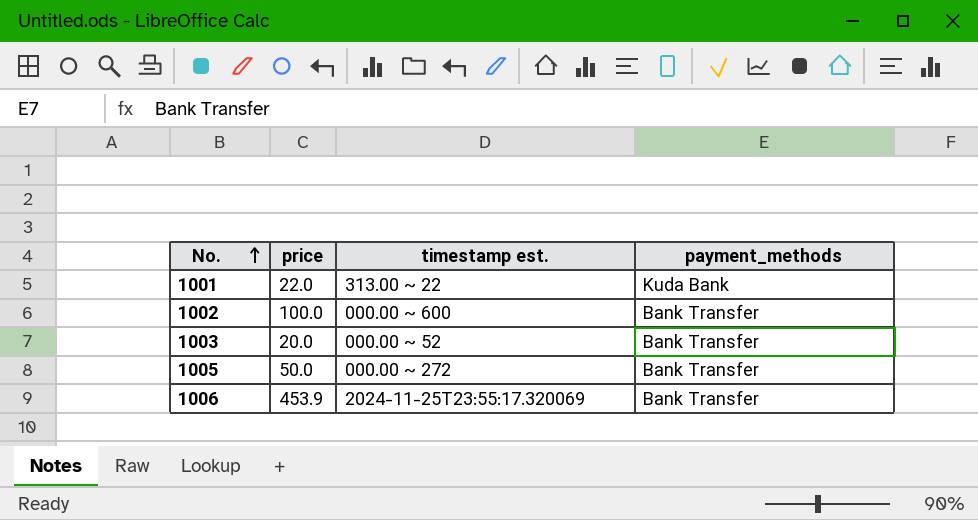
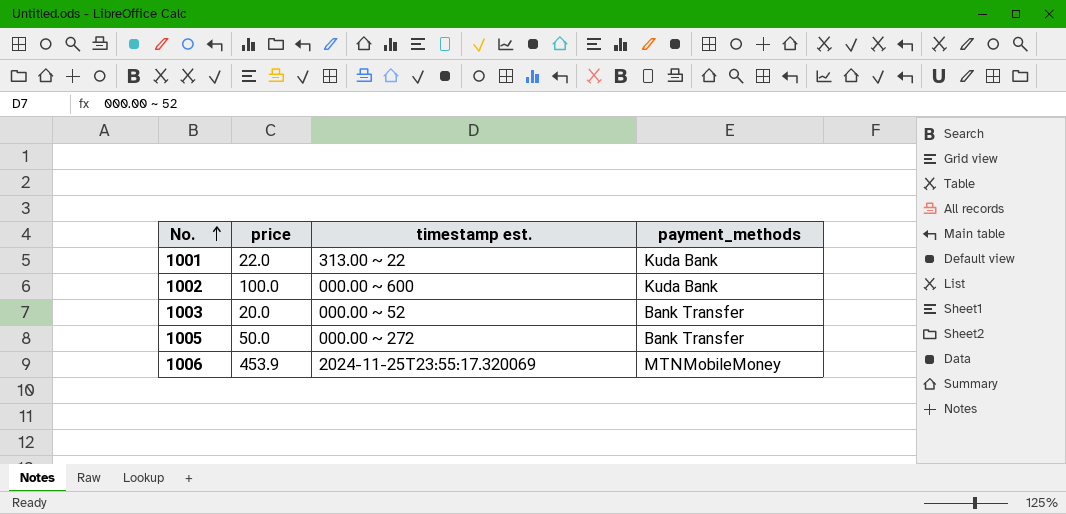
1002 | payment_methods: Bank Transfer -> Kuda Bank
1006 | payment_methods: Bank Transfer -> MTNMobileMoney

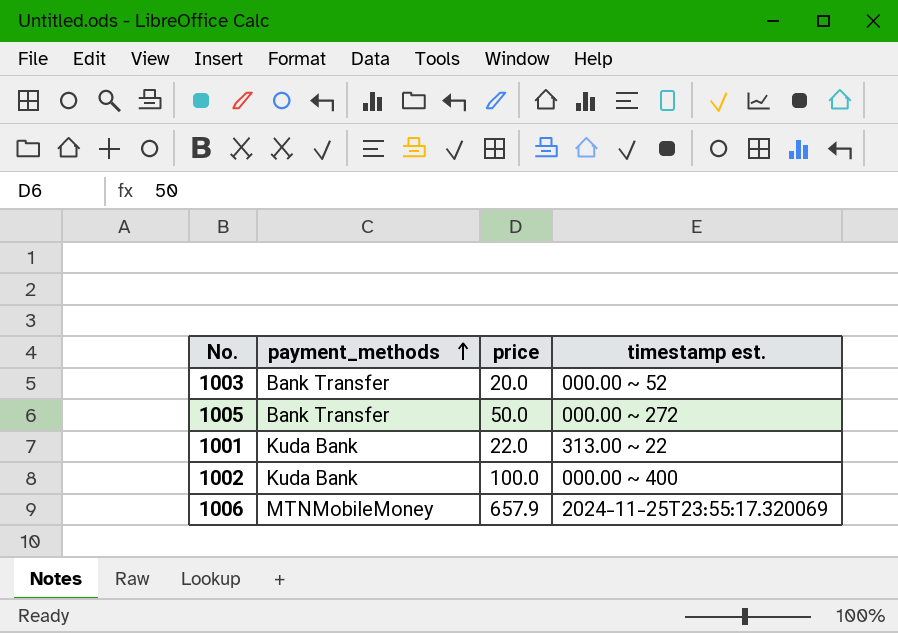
row order: No. ascending -> payment_methods ascending
column payment_methods | position: 4 -> 2
1002 | timestamp est.: 000.00 ~ 600 -> 000.00 ~ 400
1006 | price: 453.9 -> 657.9

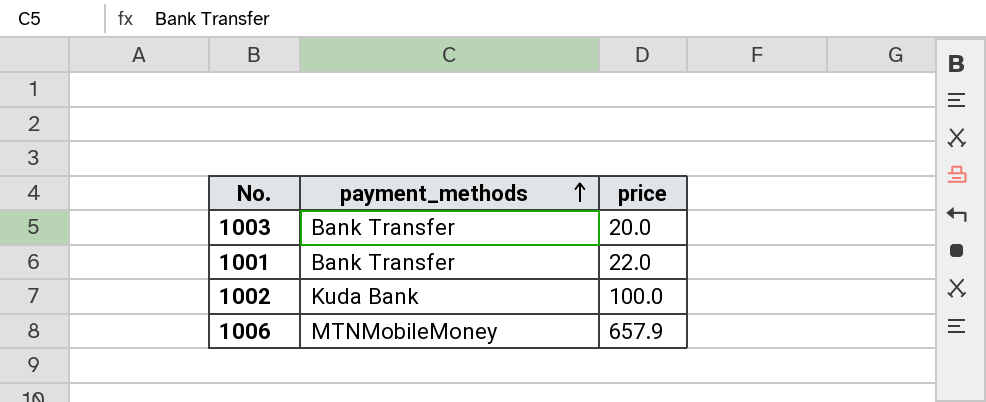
column timestamp est. | position: 4 -> none
row 1005: Bank Transfer | 50.0 | 000.00 ~ 272 -> none
1001 | payment_methods: Kuda Bank -> Bank Transfer

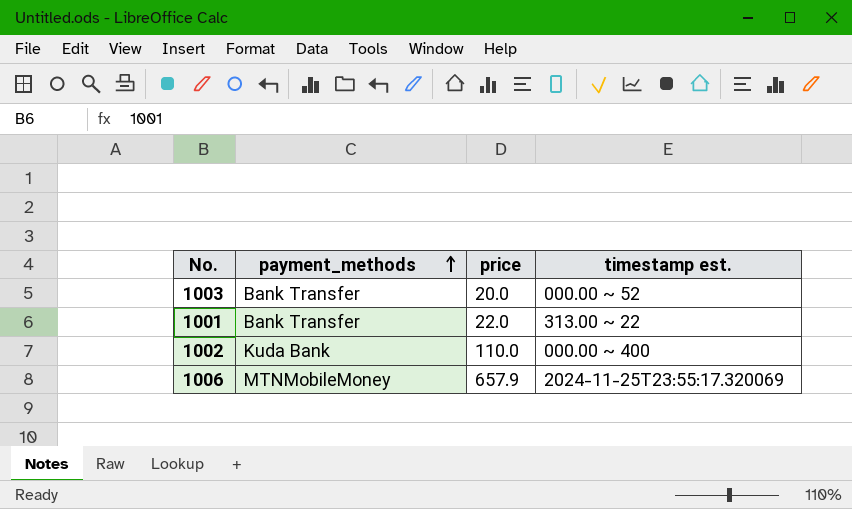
column timestamp est. | position: none -> 4
1002 | price: 100.0 -> 110.0

